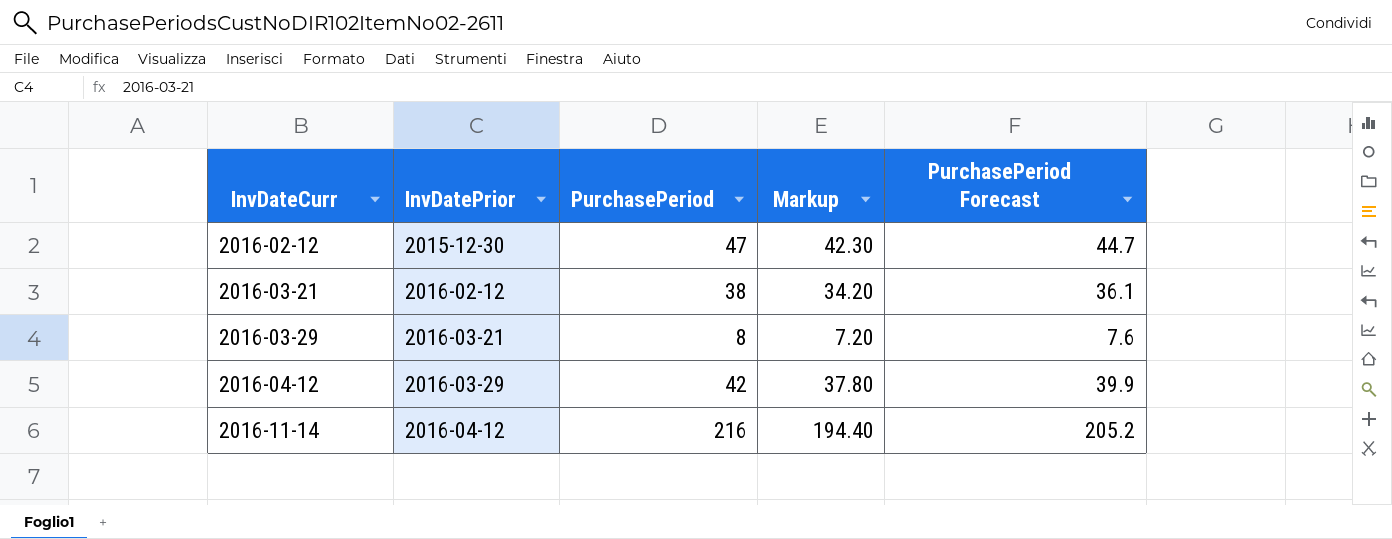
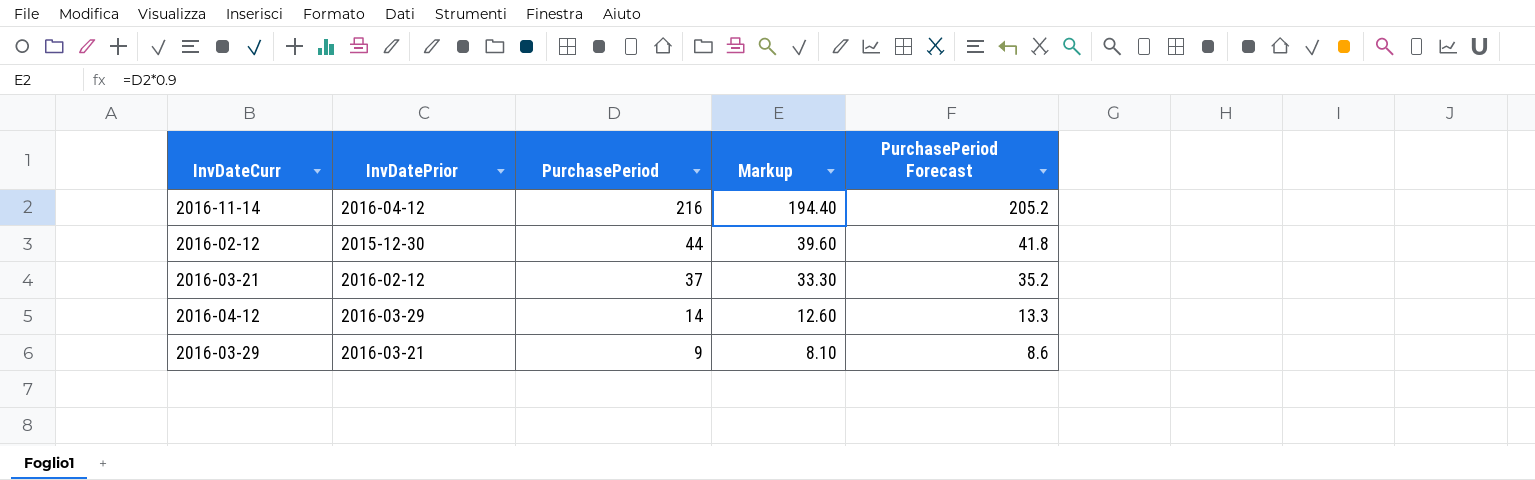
row order: InvDateCurr ascending -> PurchasePeriod descending
2016-02-12 | PurchasePeriod: 47 -> 44
2016-02-12 | Markup: 42.30 -> 39.60
2016-02-12 | PurchasePeriod Forecast: 44.7 -> 41.8
2016-03-21 | PurchasePeriod: 38 -> 37
2016-03-21 | Markup: 34.20 -> 33.30
2016-03-21 | PurchasePeriod Forecast: 36.1 -> 35.2
2016-04-12 | PurchasePeriod: 42 -> 14
2016-04-12 | Markup: 37.80 -> 12.60
2016-04-12 | PurchasePeriod Forecast: 39.9 -> 13.3
2016-03-29 | PurchasePeriod: 8 -> 9
2016-03-29 | Markup: 7.20 -> 8.10
2016-03-29 | PurchasePeriod Forecast: 7.6 -> 8.6

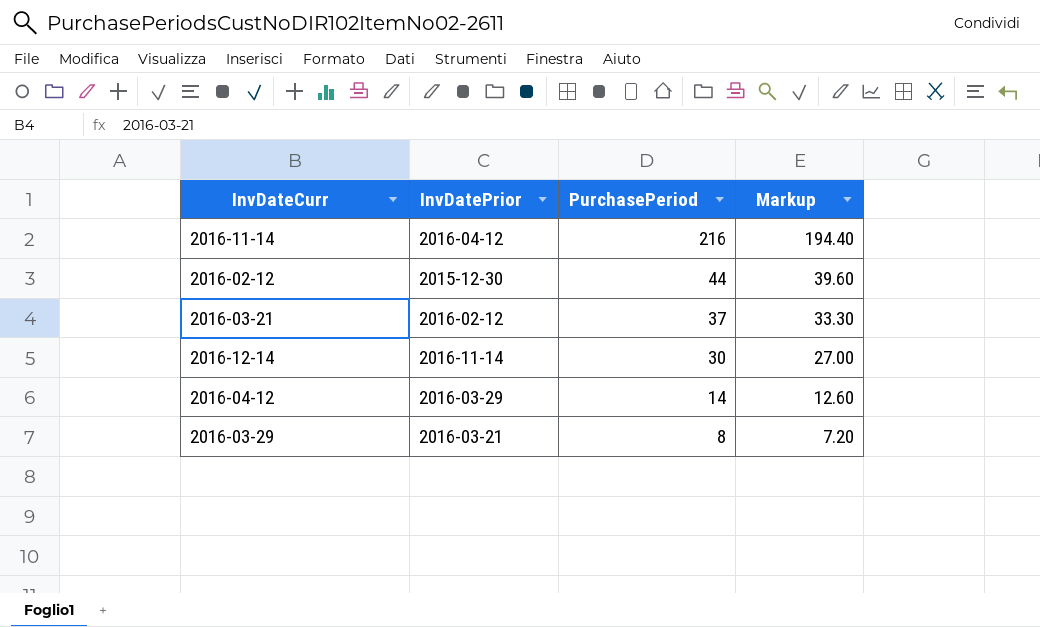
column PurchasePeriod Forecast | formula: [PurchasePeriod] * 0.95 -> none
row 2016-12-14: none -> 2016-11-14 | 30 | 27.00
2016-03-29 | PurchasePeriod: 9 -> 8
2016-03-29 | Markup: 8.10 -> 7.20

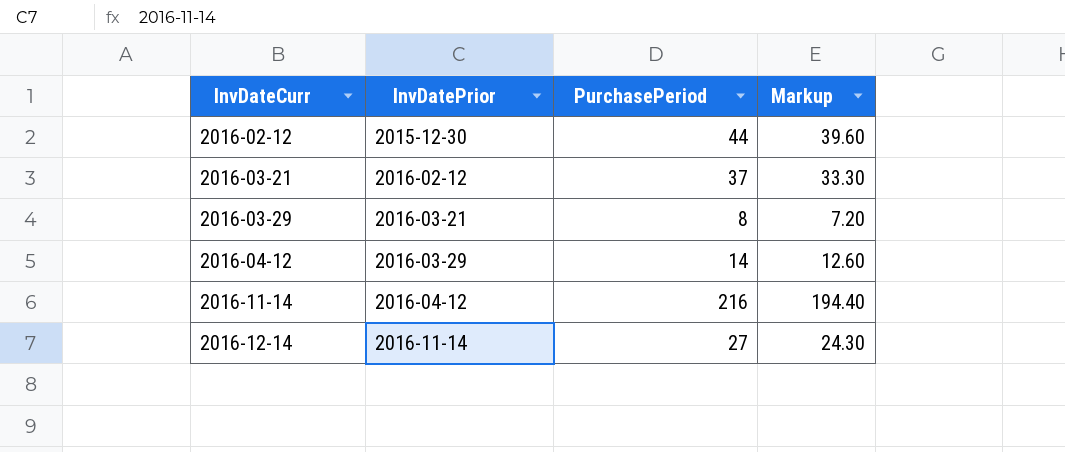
row order: PurchasePeriod descending -> InvDateCurr ascending
2016-12-14 | PurchasePeriod: 30 -> 27
2016-12-14 | Markup: 27.00 -> 24.30

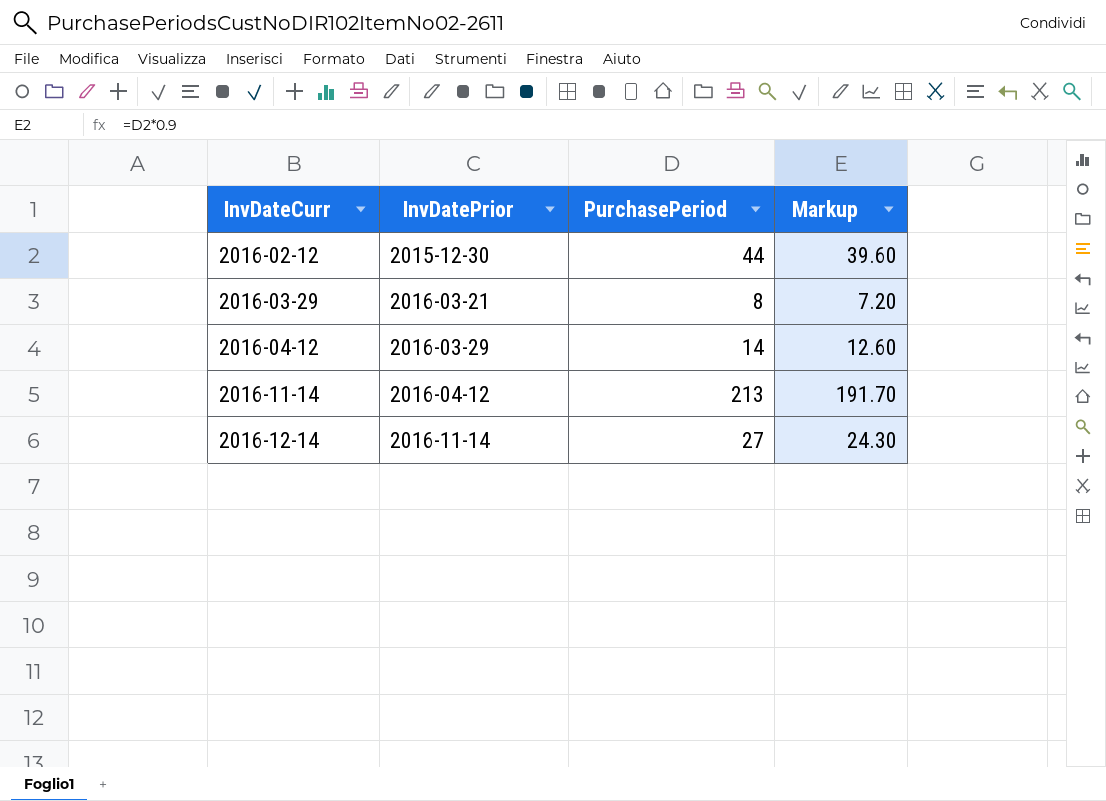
row 2016-03-21: 2016-02-12 | 37 | 33.30 -> none
2016-11-14 | PurchasePeriod: 216 -> 213
2016-11-14 | Markup: 194.40 -> 191.70

